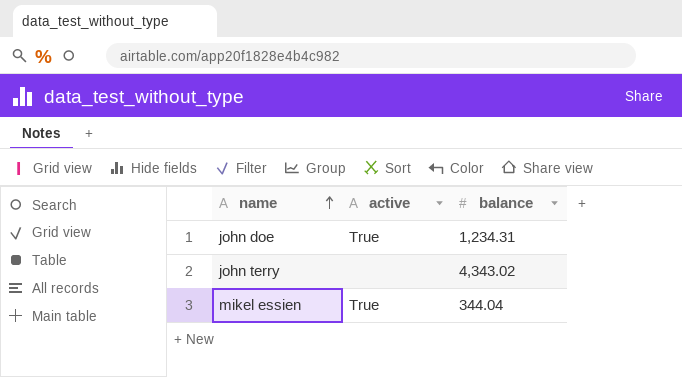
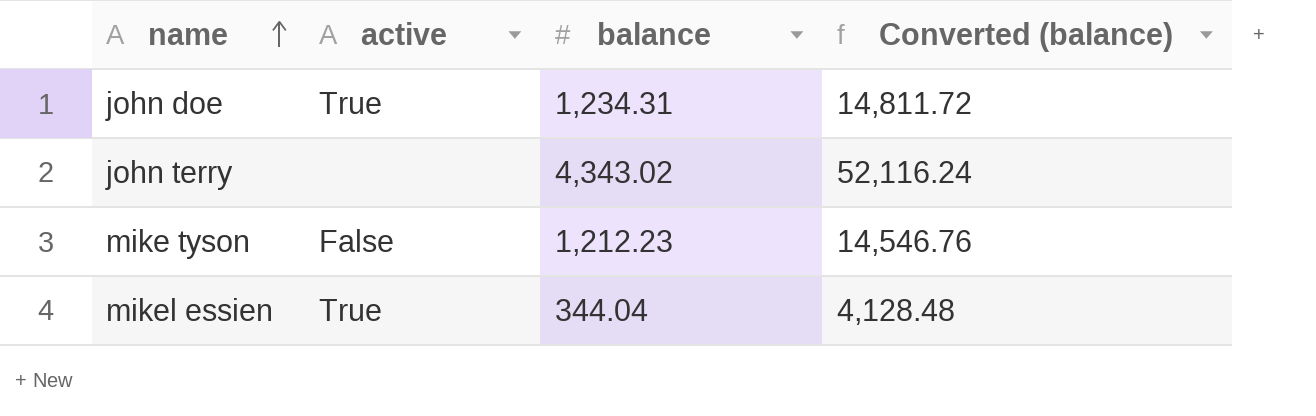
column Converted (balance) | formula: none -> [balance] * 12
row mike tyson: none -> False | 1,212.23 | 14,546.76

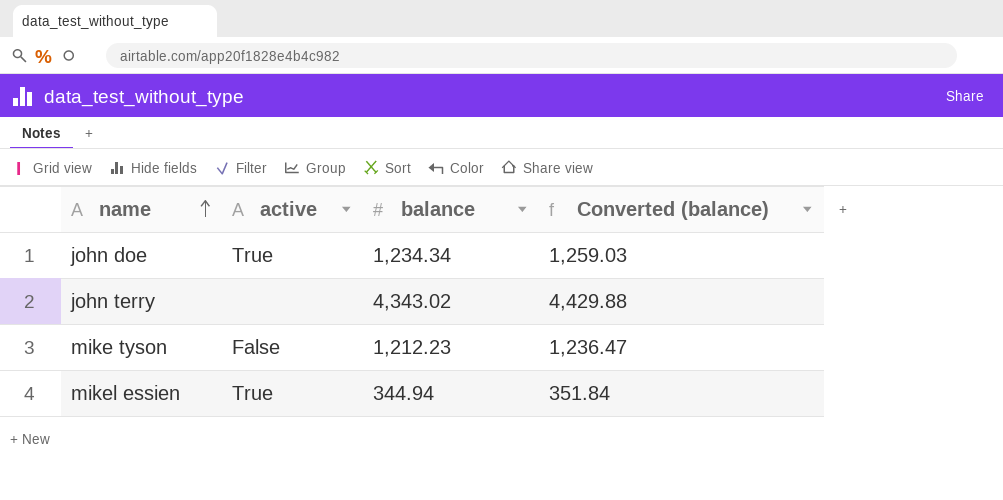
column Converted (balance) | formula: [balance] * 12 -> [balance] * 1.02
john doe | balance: 1,234.31 -> 1,234.34
mikel essien | balance: 344.04 -> 344.94

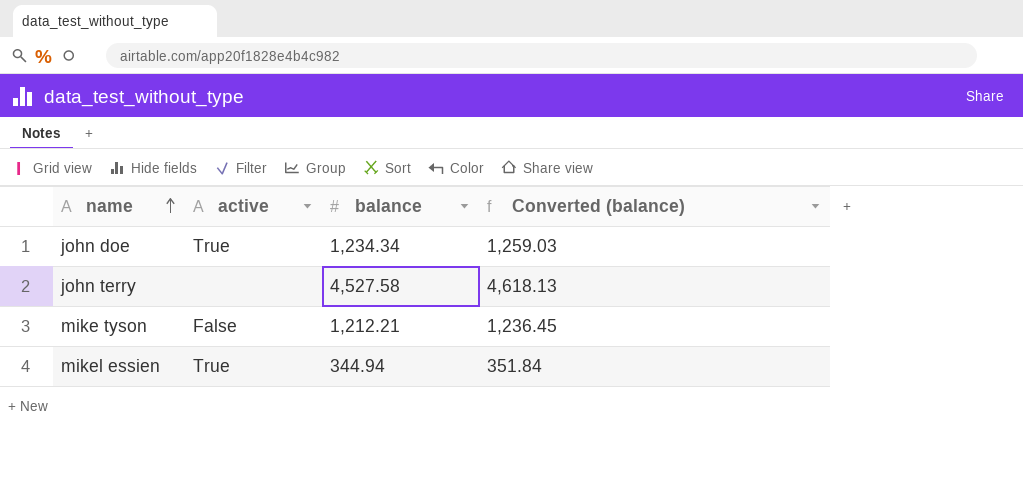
john terry | balance: 4,343.02 -> 4,527.58
john terry | Converted (balance): 4,429.88 -> 4,618.13
mike tyson | balance: 1,212.23 -> 1,212.21
mike tyson | Converted (balance): 1,236.47 -> 1,236.45

